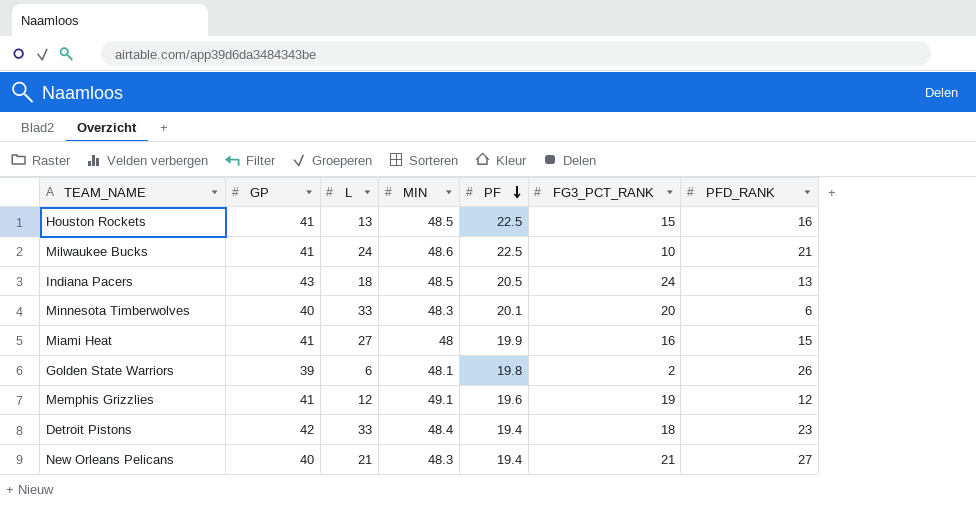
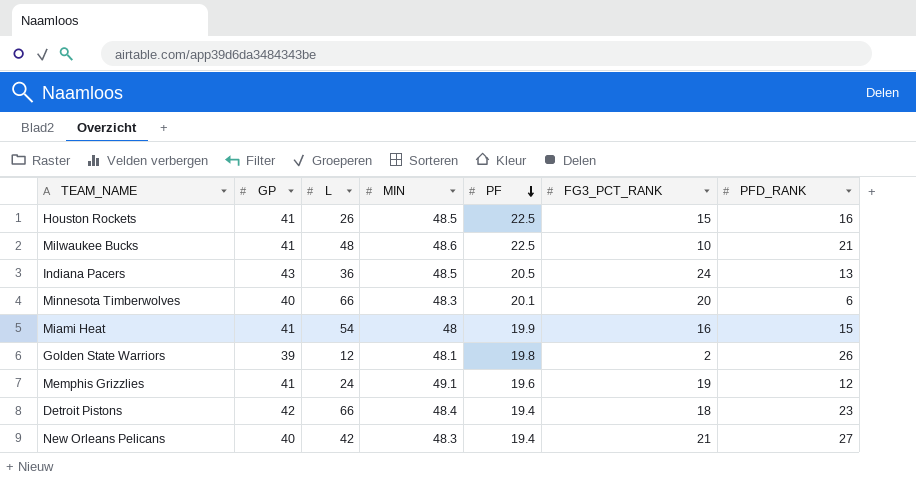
Houston Rockets | L: 13 -> 26
Milwaukee Bucks | L: 24 -> 48
Indiana Pacers | L: 18 -> 36
Minnesota Timberwolves | L: 33 -> 66
Miami Heat | L: 27 -> 54
Golden State Warriors | L: 6 -> 12
Memphis Grizzlies | L: 12 -> 24
Detroit Pistons | L: 33 -> 66
New Orleans Pelicans | L: 21 -> 42

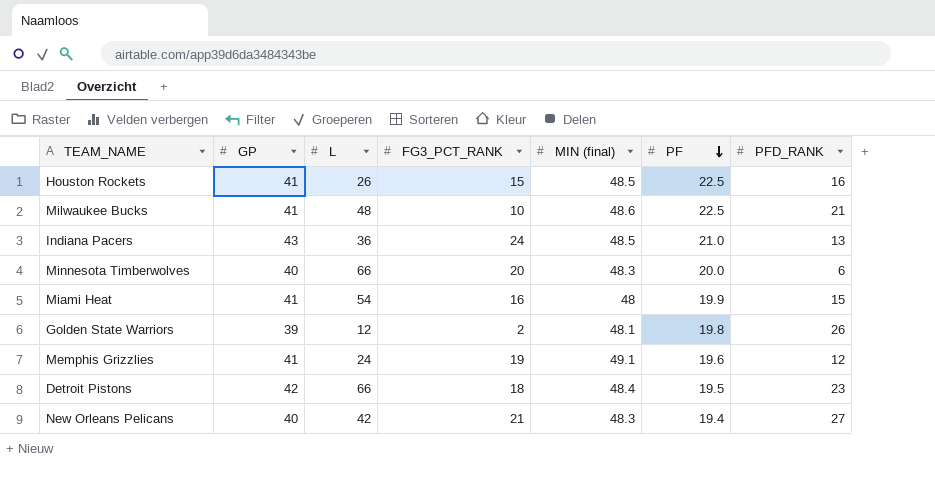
column FG3_PCT_RANK | position: 6 -> 4
column name: MIN -> MIN (final)
Indiana Pacers | PF: 20.5 -> 21.0
Minnesota Timberwolves | PF: 20.1 -> 20.0
Detroit Pistons | PF: 19.4 -> 19.5

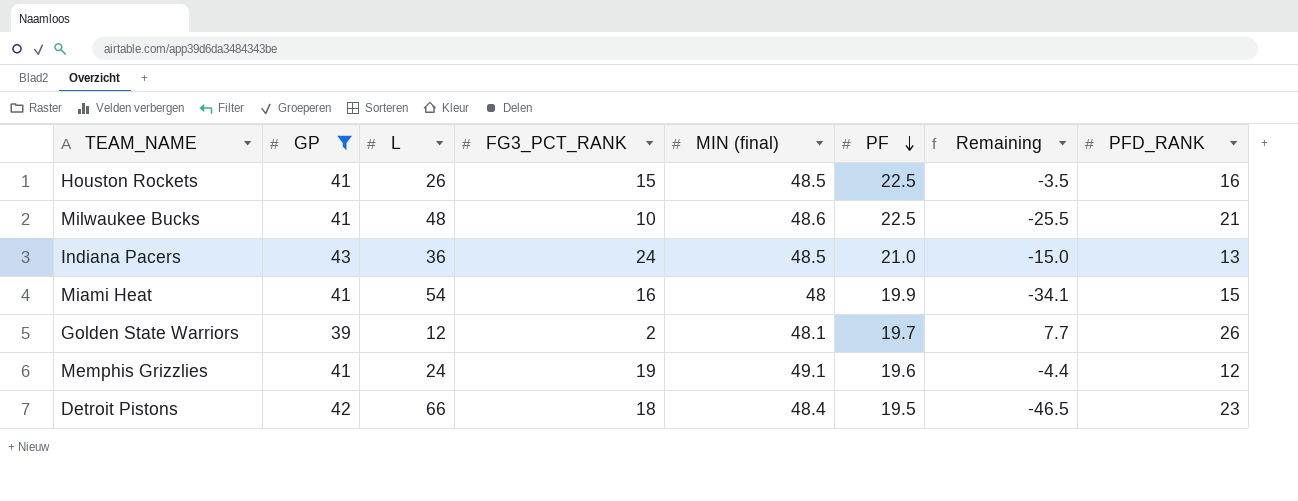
filter: none -> GP != 40
column Remaining | formula: none -> [PF] - [L]
Golden State Warriors | PF: 19.8 -> 19.7

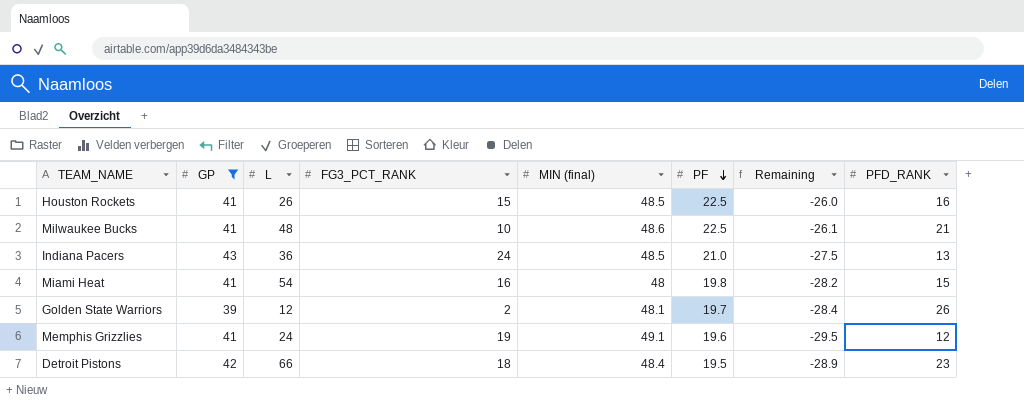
column Remaining | formula: [PF] - [L] -> [PF] - [MIN (final)]
Miami Heat | PF: 19.9 -> 19.8

